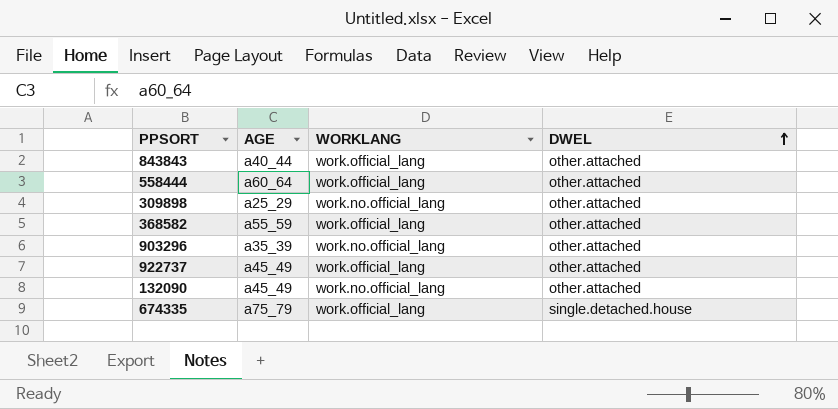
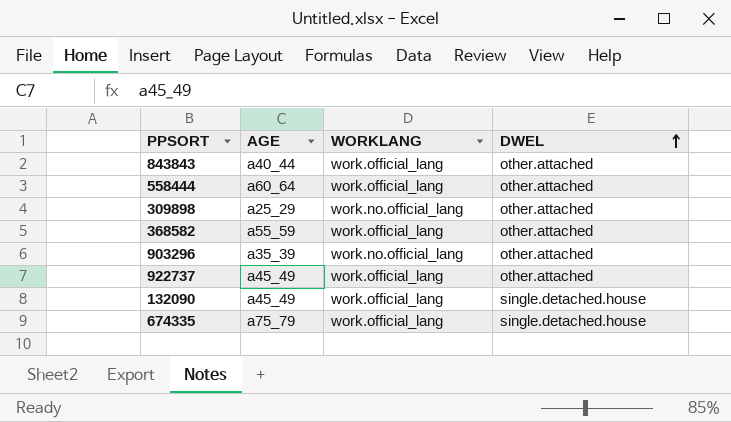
132090 | WORKLANG: work.no.official_lang -> work.official_lang
132090 | DWEL: other.attached -> single.detached.house

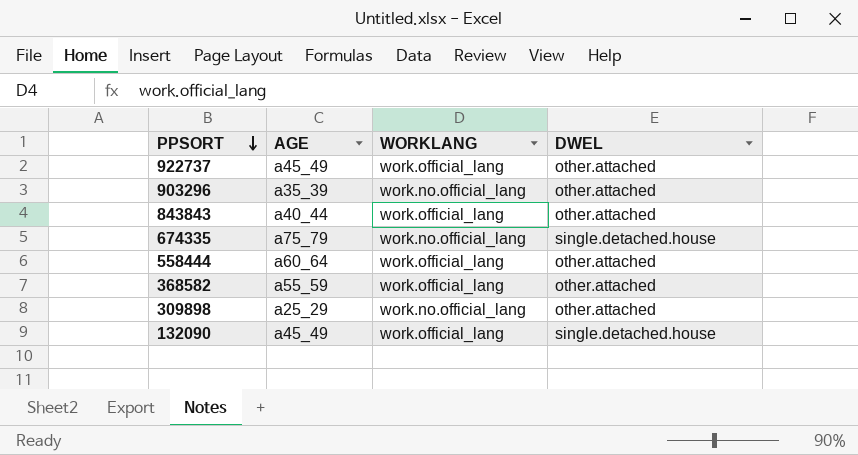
row order: DWEL ascending -> PPSORT descending
674335 | WORKLANG: work.official_lang -> work.no.official_lang

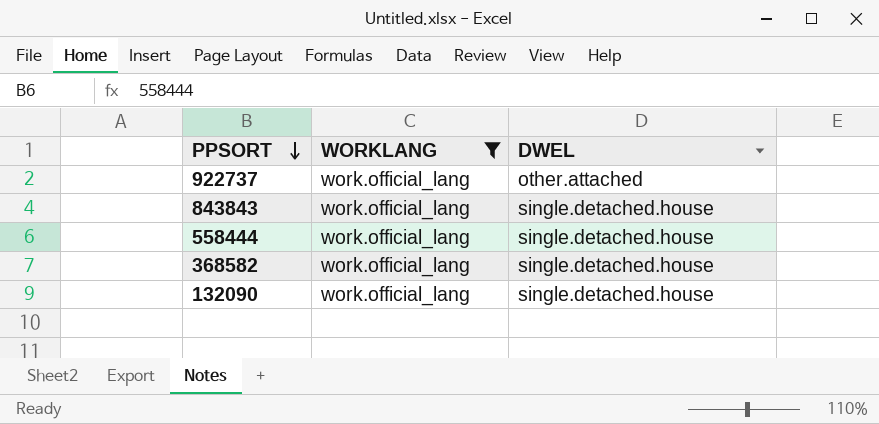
filter: none -> WORKLANG = work.official_lang
column AGE | position: 2 -> none
843843 | DWEL: other.attached -> single.detached.house
558444 | DWEL: other.attached -> single.detached.house
368582 | DWEL: other.attached -> single.detached.house

